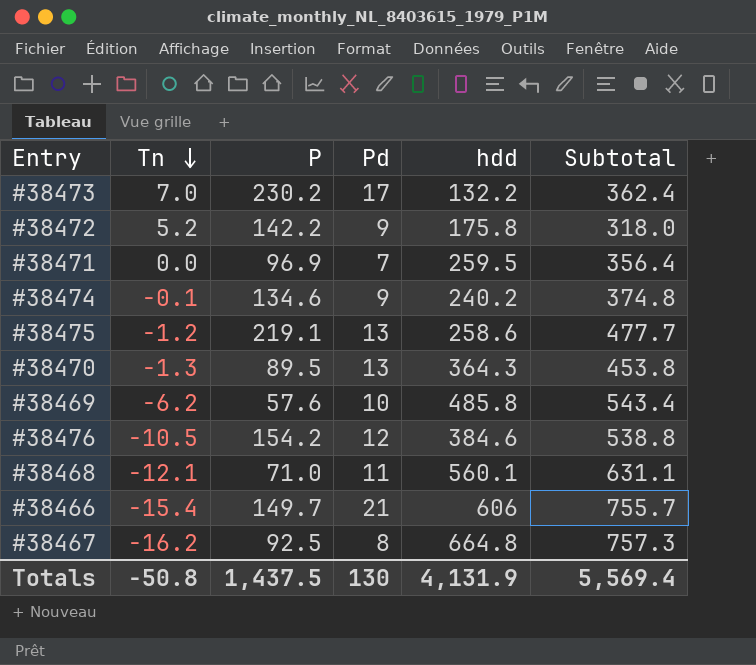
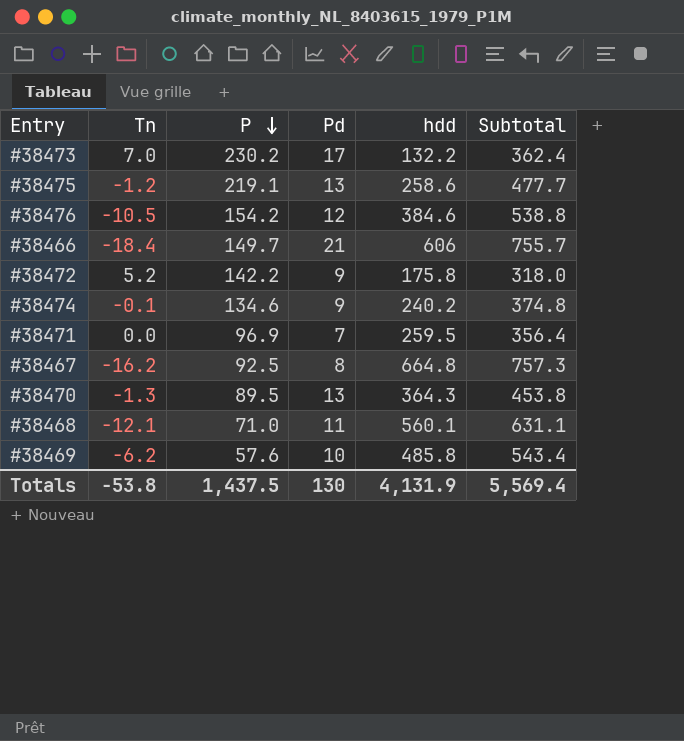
row order: Tn descending -> P descending
#38466 | Tn: -15.4 -> -18.4
Totals | Tn: -50.8 -> -53.8

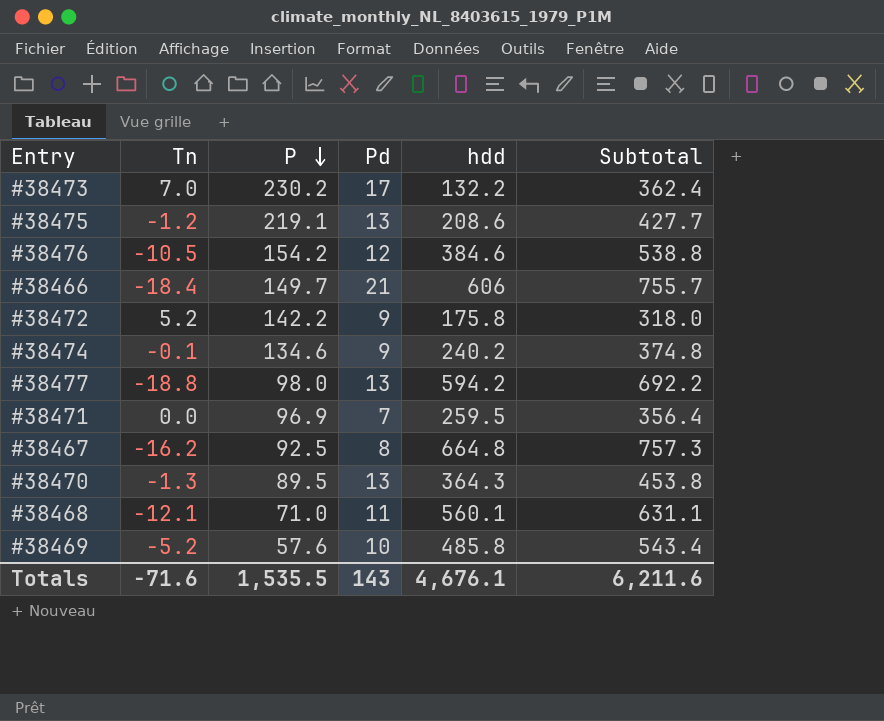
#38475 | hdd: 258.6 -> 208.6
#38475 | Subtotal: 477.7 -> 427.7
row #38477: none -> -18.8 | 98.0 | 13 | 594.2 | 692.2
#38469 | Tn: -6.2 -> -5.2
Totals | Tn: -53.8 -> -71.6
Totals | P: 1,437.5 -> 1,535.5
Totals | Pd: 130 -> 143
Totals | hdd: 4,131.9 -> 4,676.1
Totals | Subtotal: 5,569.4 -> 6,211.6

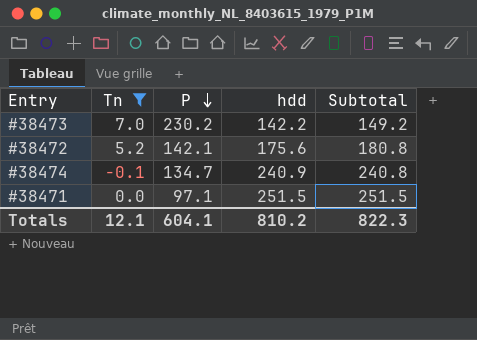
filter: none -> Tn >= -0.1
column Pd | position: 4 -> none
column Subtotal | formula: [P] + [hdd] -> [Tn] + [hdd]
#38473 | hdd: 132.2 -> 142.2
#38472 | P: 142.2 -> 142.1
#38472 | hdd: 175.8 -> 175.6
#38474 | P: 134.6 -> 134.7
#38474 | hdd: 240.2 -> 240.9
#38471 | P: 96.9 -> 97.1
#38471 | hdd: 259.5 -> 251.5
Totals | Tn: -71.6 -> 12.1
Totals | P: 1,535.5 -> 604.1
Totals | hdd: 4,676.1 -> 810.2
Totals | Subtotal: 6,211.6 -> 822.3

